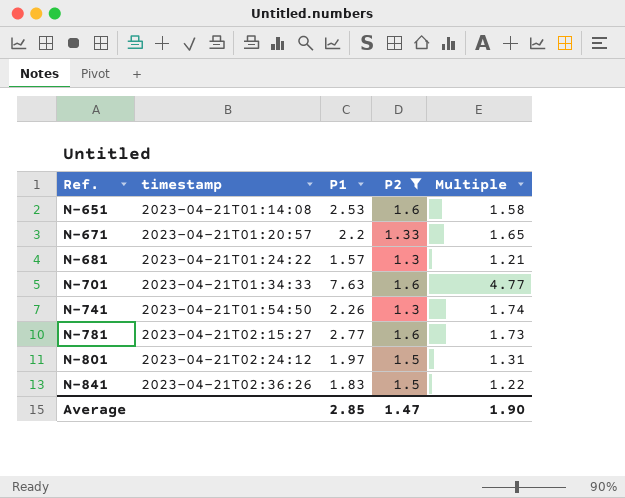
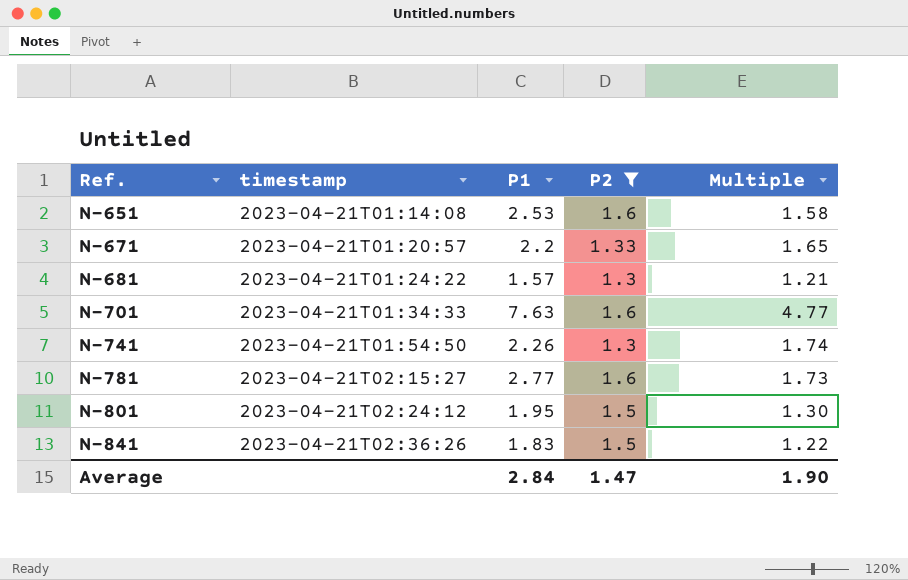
N-801 | P1: 1.97 -> 1.95
N-801 | Multiple: 1.31 -> 1.30
Average | P1: 2.85 -> 2.84

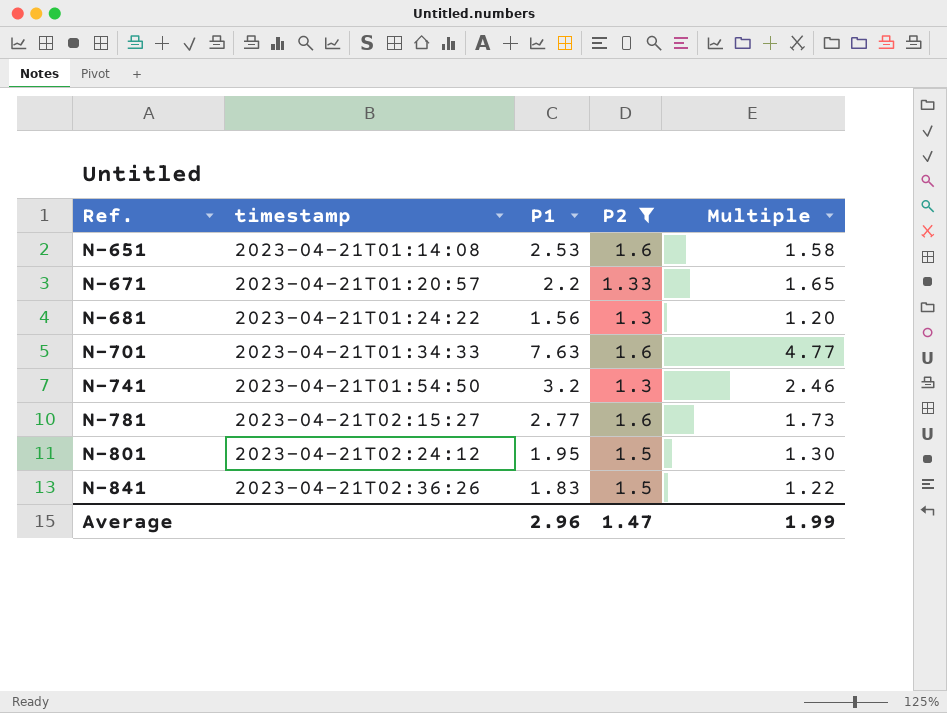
N-681 | P1: 1.57 -> 1.56
N-681 | Multiple: 1.21 -> 1.20
N-741 | P1: 2.26 -> 3.2
N-741 | Multiple: 1.74 -> 2.46
Average | P1: 2.84 -> 2.96
Average | Multiple: 1.90 -> 1.99

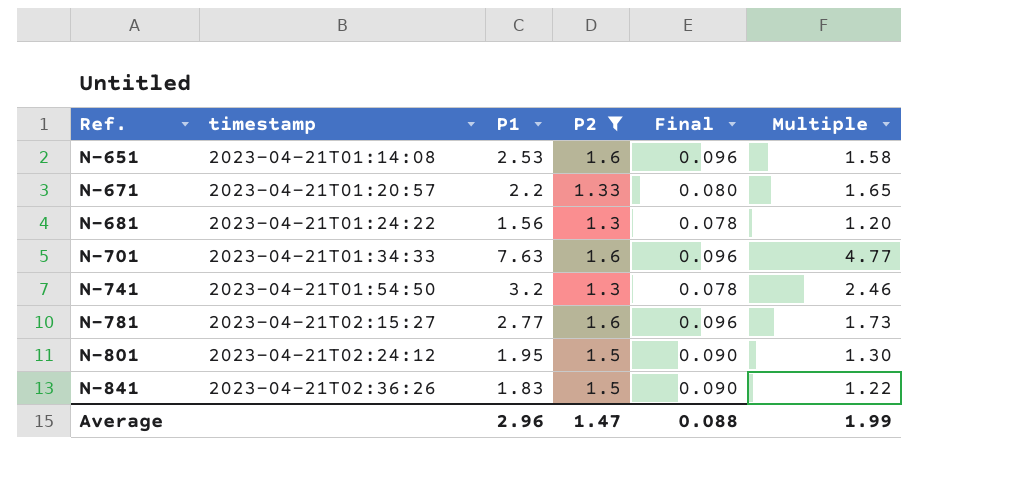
column Final | formula: none -> [P2] * 0.06

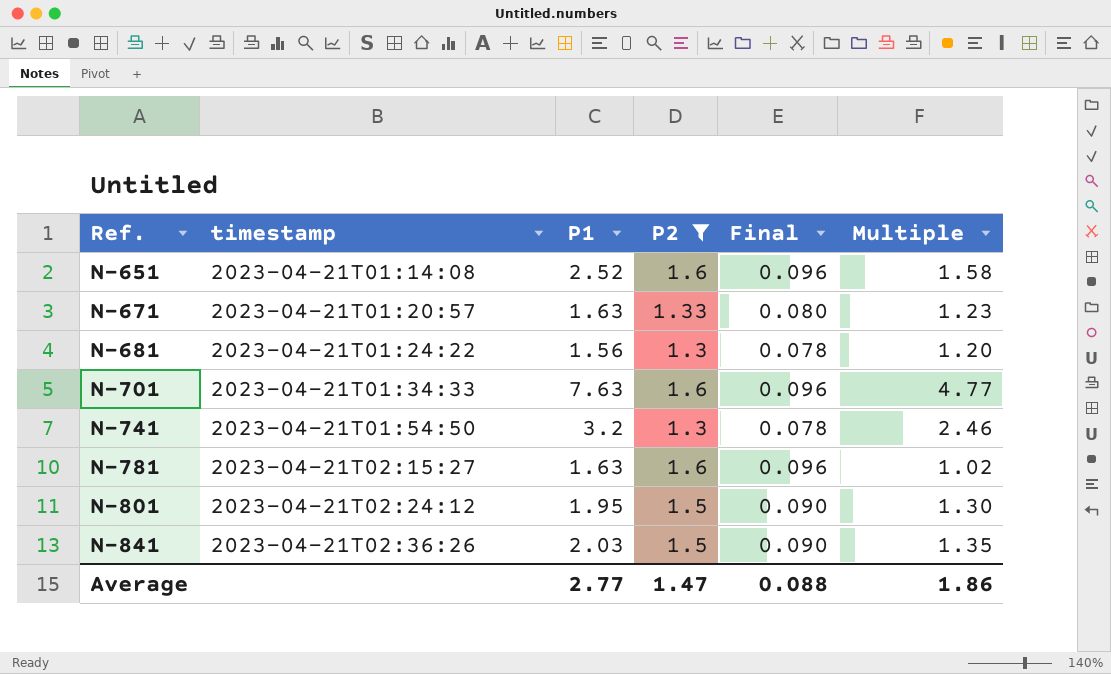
N-651 | P1: 2.53 -> 2.52
N-671 | P1: 2.2 -> 1.63
N-671 | Multiple: 1.65 -> 1.23
N-781 | P1: 2.77 -> 1.63
N-781 | Multiple: 1.73 -> 1.02
N-841 | P1: 1.83 -> 2.03
N-841 | Multiple: 1.22 -> 1.35
Average | P1: 2.96 -> 2.77
Average | Multiple: 1.99 -> 1.86

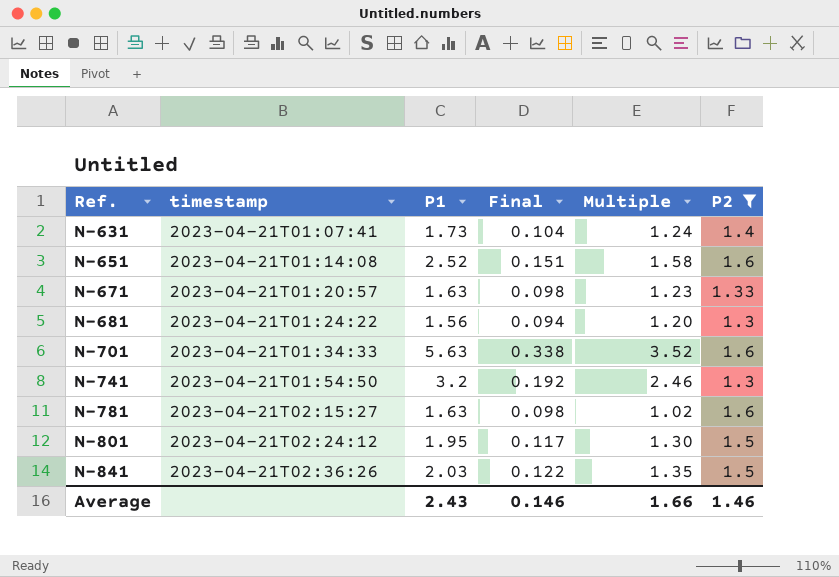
column Final | formula: [P2] * 0.06 -> [P1] * 0.06
column P2 | position: 4 -> 6
row N-631: none -> 2023-04-21T01:07:41 | 1.73 | 0.104 | 1.24 | 1.4
N-701 | P1: 7.63 -> 5.63
N-701 | Multiple: 4.77 -> 3.52
Average | P1: 2.77 -> 2.43
Average | Final: 0.088 -> 0.146
Average | Multiple: 1.86 -> 1.66
Average | P2: 1.47 -> 1.46

